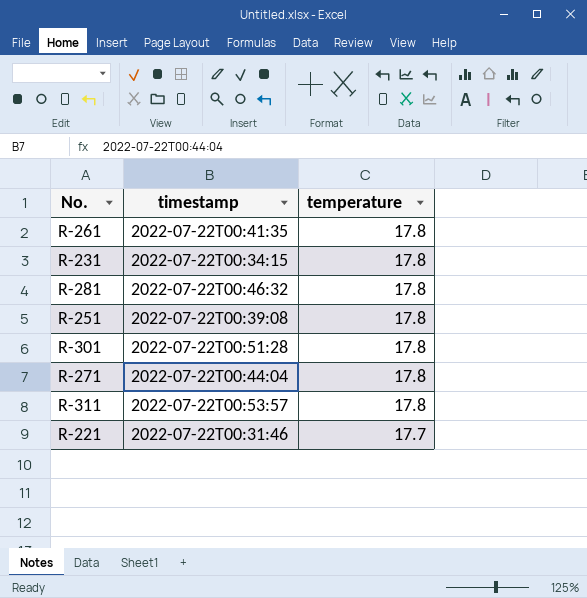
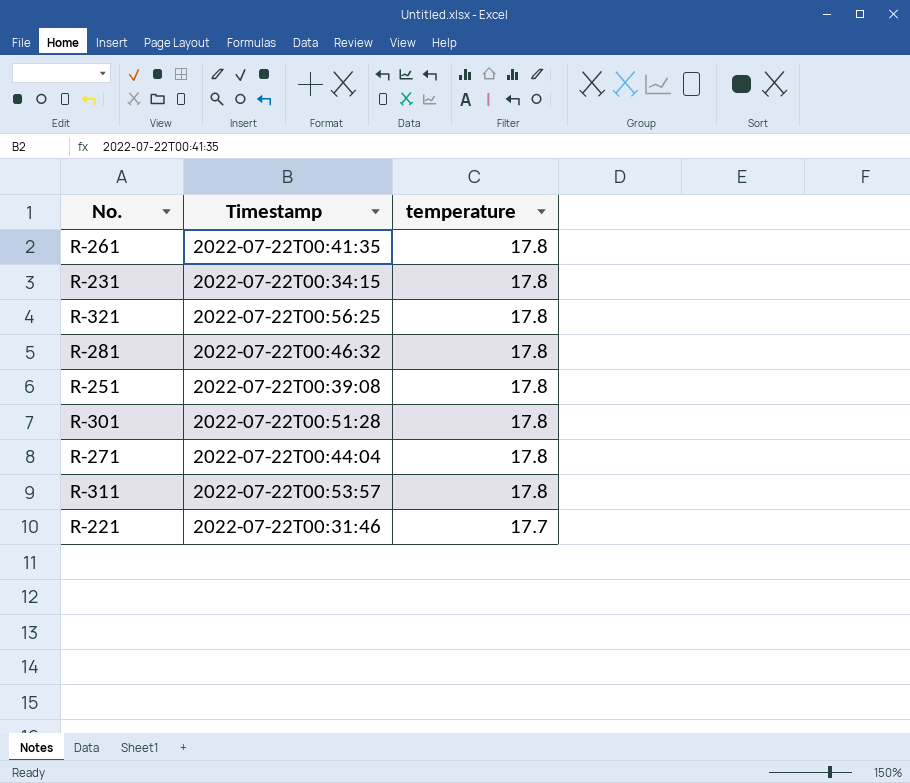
column name: timestamp -> Timestamp
row R-321: none -> 2022-07-22T00:56:25 | 17.8

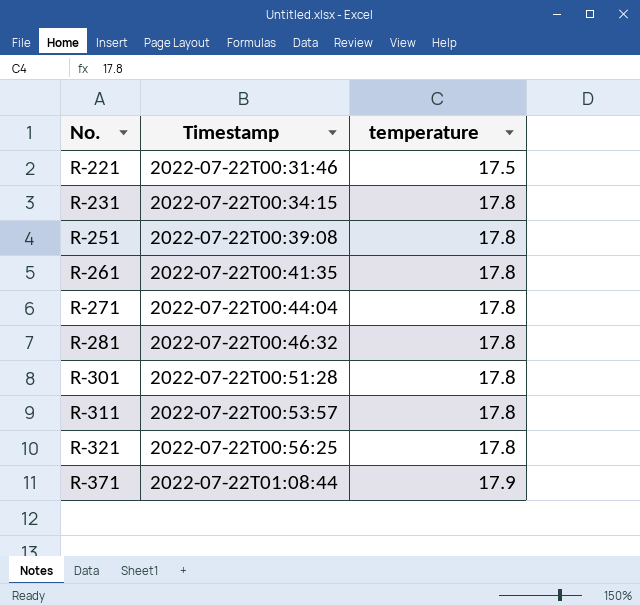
row order: temperature descending -> No. ascending
R-221 | temperature: 17.7 -> 17.5
row R-371: none -> 2022-07-22T01:08:44 | 17.9

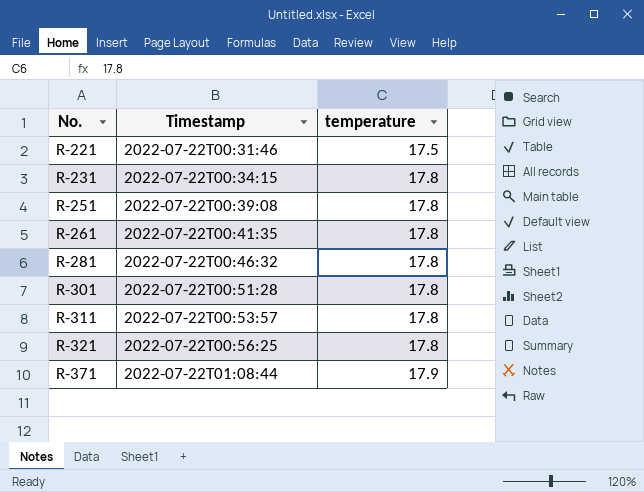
row R-271: 2022-07-22T00:44:04 | 17.8 -> none

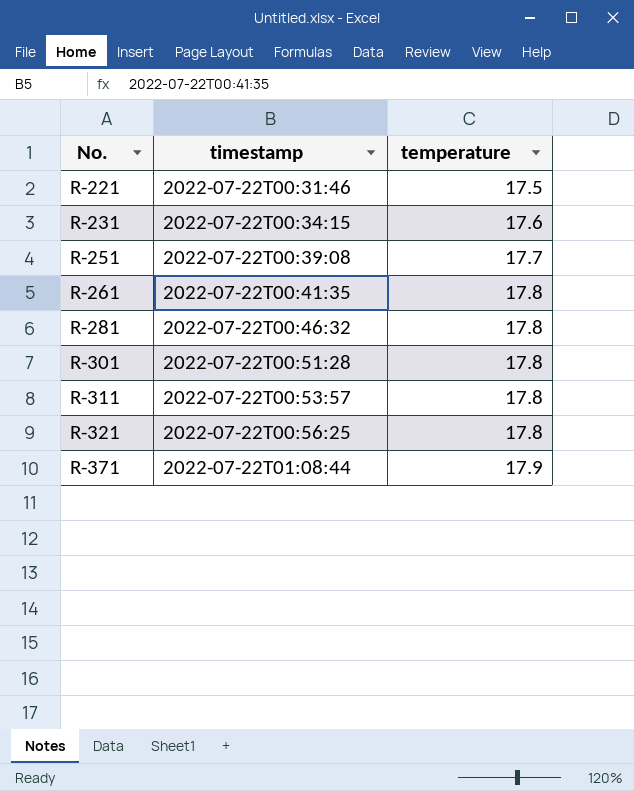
column name: Timestamp -> timestamp
R-231 | temperature: 17.8 -> 17.6
R-251 | temperature: 17.8 -> 17.7

